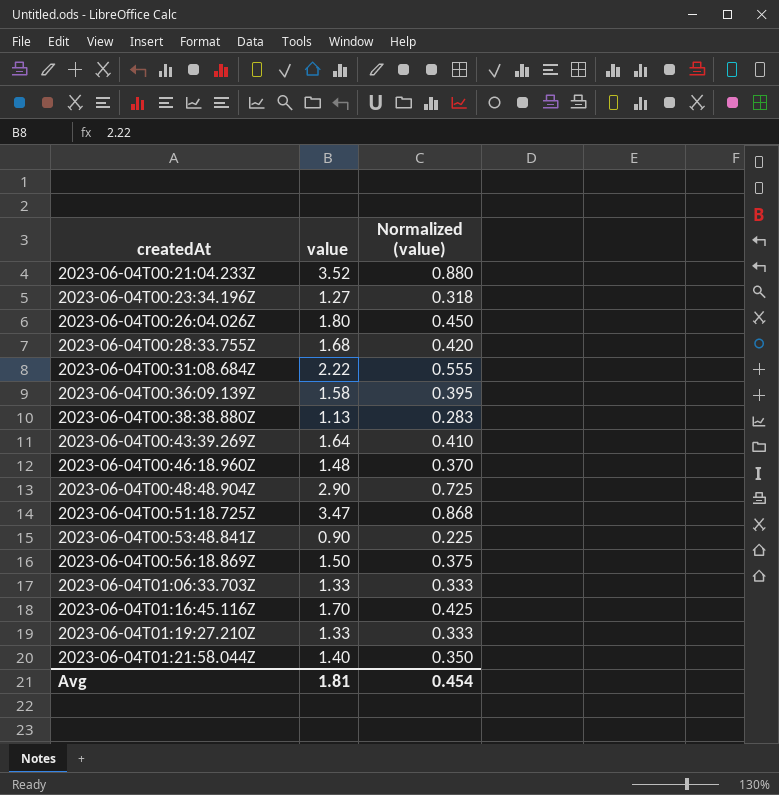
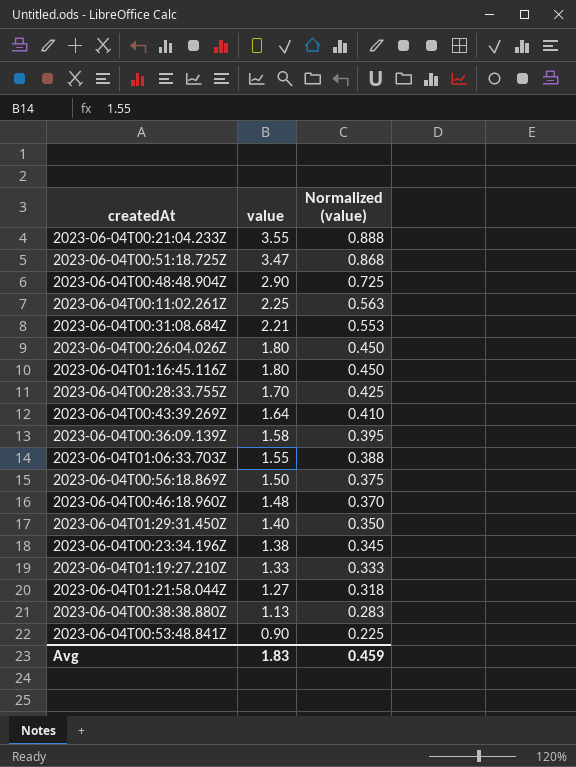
row order: createdAt ascending -> value descending
2023-06-04T00:21:04.233Z | value: 3.52 -> 3.55
2023-06-04T00:21:04.233Z | Normalized (value): 0.880 -> 0.888
row 2023-06-04T00:11:02.261Z: none -> 2.25 | 0.563
2023-06-04T00:31:08.684Z | value: 2.22 -> 2.21
2023-06-04T00:31:08.684Z | Normalized (value): 0.555 -> 0.553
2023-06-04T01:16:45.116Z | value: 1.70 -> 1.80
2023-06-04T01:16:45.116Z | Normalized (value): 0.425 -> 0.450
2023-06-04T00:28:33.755Z | value: 1.68 -> 1.70
2023-06-04T00:28:33.755Z | Normalized (value): 0.420 -> 0.425
2023-06-04T01:06:33.703Z | value: 1.33 -> 1.55
2023-06-04T01:06:33.703Z | Normalized (value): 0.333 -> 0.388
row 2023-06-04T01:29:31.450Z: none -> 1.40 | 0.350
2023-06-04T00:23:34.196Z | value: 1.27 -> 1.38
2023-06-04T00:23:34.196Z | Normalized (value): 0.318 -> 0.345
2023-06-04T01:21:58.044Z | value: 1.40 -> 1.27
2023-06-04T01:21:58.044Z | Normalized (value): 0.350 -> 0.318
Avg | value: 1.81 -> 1.83
Avg | Normalized (value): 0.454 -> 0.459

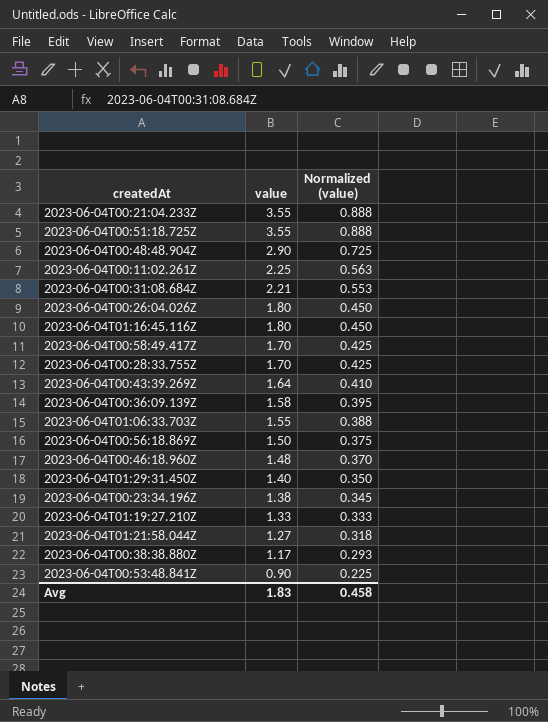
2023-06-04T00:51:18.725Z | value: 3.47 -> 3.55
2023-06-04T00:51:18.725Z | Normalized (value): 0.868 -> 0.888
row 2023-06-04T00:58:49.417Z: none -> 1.70 | 0.425
2023-06-04T00:38:38.880Z | value: 1.13 -> 1.17
2023-06-04T00:38:38.880Z | Normalized (value): 0.283 -> 0.293
Avg | Normalized (value): 0.459 -> 0.458

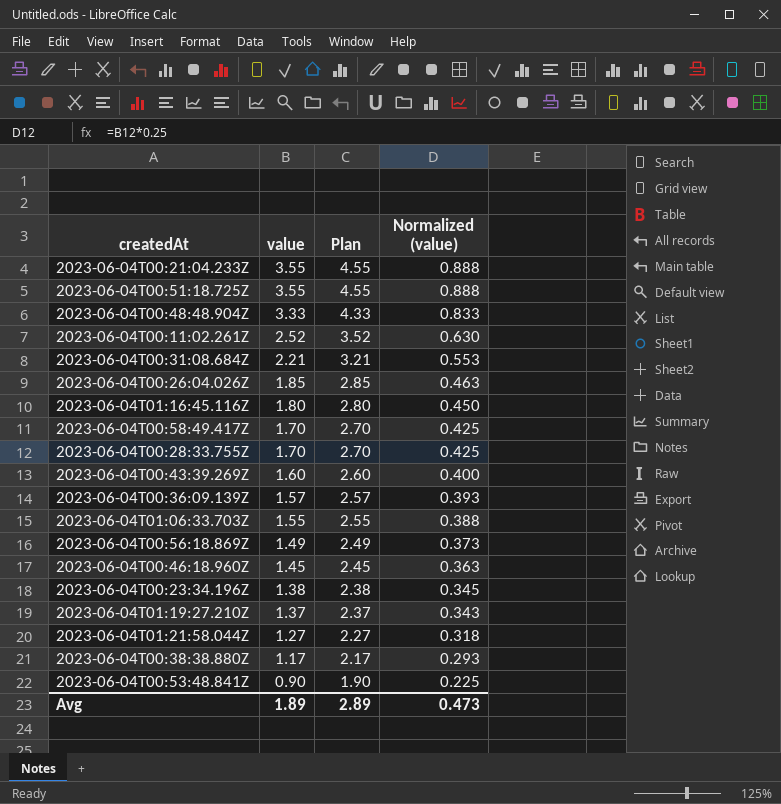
column Plan | formula: none -> [value] + 1
row 2023-06-04T01:29:31.450Z: 1.40 | 0.350 -> none
2023-06-04T00:48:48.904Z | value: 2.90 -> 3.33
2023-06-04T00:48:48.904Z | Normalized (value): 0.725 -> 0.833
2023-06-04T00:11:02.261Z | value: 2.25 -> 2.52
2023-06-04T00:11:02.261Z | Normalized (value): 0.563 -> 0.630
2023-06-04T00:26:04.026Z | value: 1.80 -> 1.85
2023-06-04T00:26:04.026Z | Normalized (value): 0.450 -> 0.463
2023-06-04T00:43:39.269Z | value: 1.64 -> 1.60
2023-06-04T00:43:39.269Z | Normalized (value): 0.410 -> 0.400
2023-06-04T00:36:09.139Z | value: 1.58 -> 1.57
2023-06-04T00:36:09.139Z | Normalized (value): 0.395 -> 0.393
2023-06-04T00:56:18.869Z | value: 1.50 -> 1.49
2023-06-04T00:56:18.869Z | Normalized (value): 0.375 -> 0.373
2023-06-04T00:46:18.960Z | value: 1.48 -> 1.45
2023-06-04T00:46:18.960Z | Normalized (value): 0.370 -> 0.363
2023-06-04T01:19:27.210Z | value: 1.33 -> 1.37
2023-06-04T01:19:27.210Z | Normalized (value): 0.333 -> 0.343
Avg | value: 1.83 -> 1.89
Avg | Normalized (value): 0.458 -> 0.473

